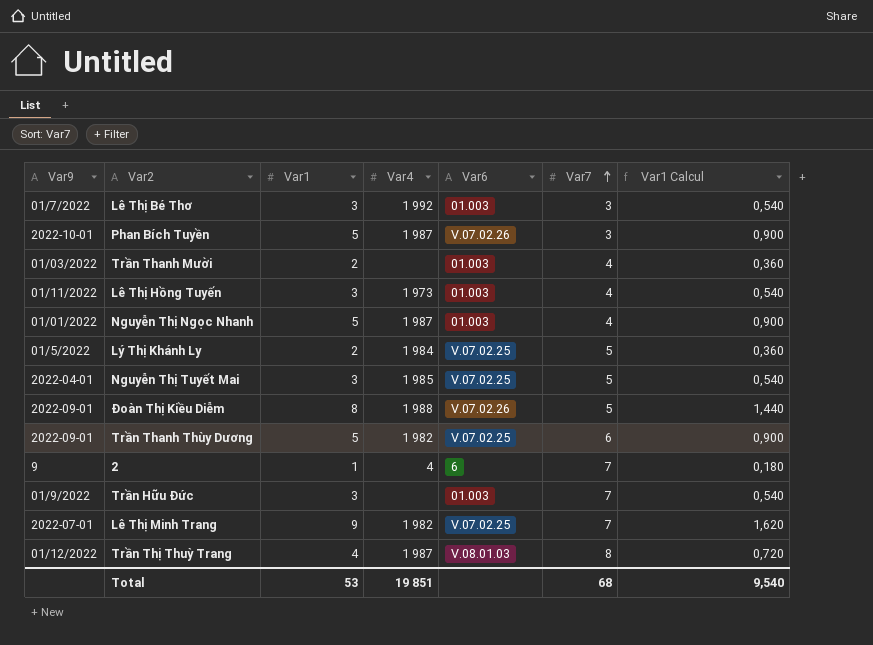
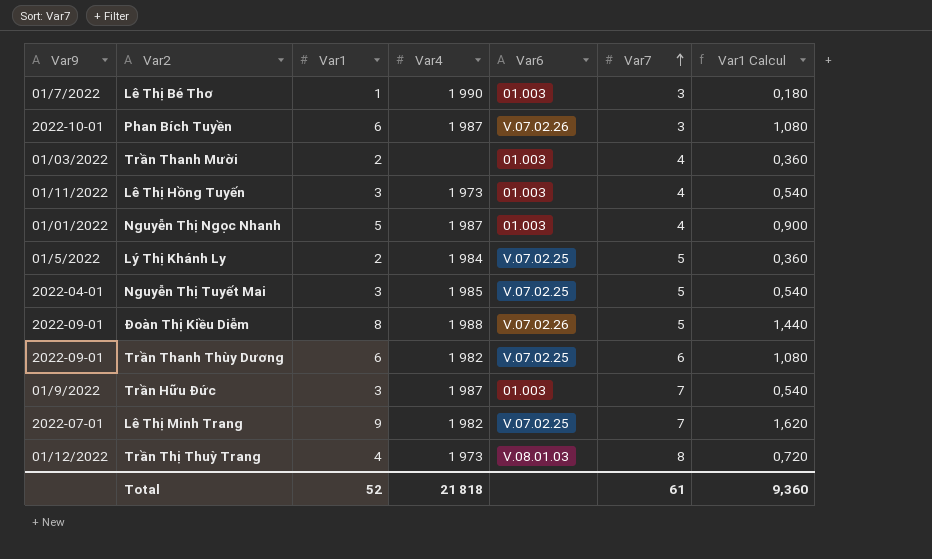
row 2: 9 | 1 | 4 | 6 | 7 | 0,180 -> none
Lê Thị Bé Thơ | Var1: 3 -> 1
Lê Thị Bé Thơ | Var4: 1 992 -> 1 990
Lê Thị Bé Thơ | Var1 Calcul: 0,540 -> 0,180
Phan Bích Tuyền | Var1: 5 -> 6
Phan Bích Tuyền | Var1 Calcul: 0,900 -> 1,080
Trần Thanh Thùy Dương | Var1: 5 -> 6
Trần Thanh Thùy Dương | Var1 Calcul: 0,900 -> 1,080
Trần Hữu Đức | Var4: none -> 1 987
Trần Thị Thuỳ Trang | Var4: 1 987 -> 1 973
Total | Var1: 53 -> 52
Total | Var4: 19 851 -> 21 818
Total | Var7: 68 -> 61
Total | Var1 Calcul: 9,540 -> 9,360

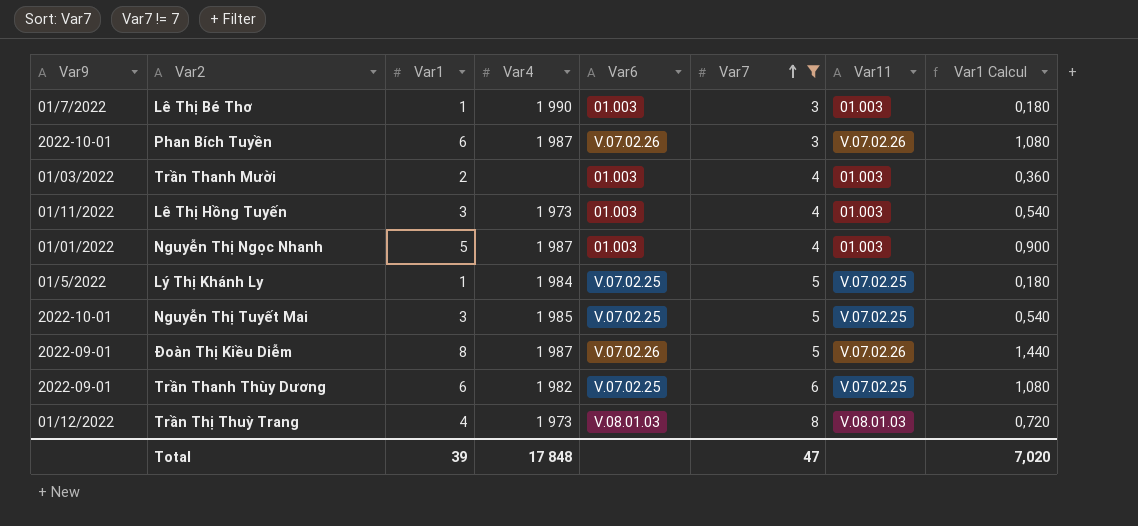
filter: none -> Var7 != 7
column Var11 | position: none -> 7
Lý Thị Khánh Ly | Var1: 2 -> 1
Lý Thị Khánh Ly | Var1 Calcul: 0,360 -> 0,180
Nguyễn Thị Tuyết Mai | Var9: 2022-04-01 -> 2022-10-01
Đoàn Thị Kiều Diễm | Var4: 1 988 -> 1 987
Total | Var1: 52 -> 39
Total | Var4: 21 818 -> 17 848
Total | Var7: 61 -> 47
Total | Var1 Calcul: 9,360 -> 7,020

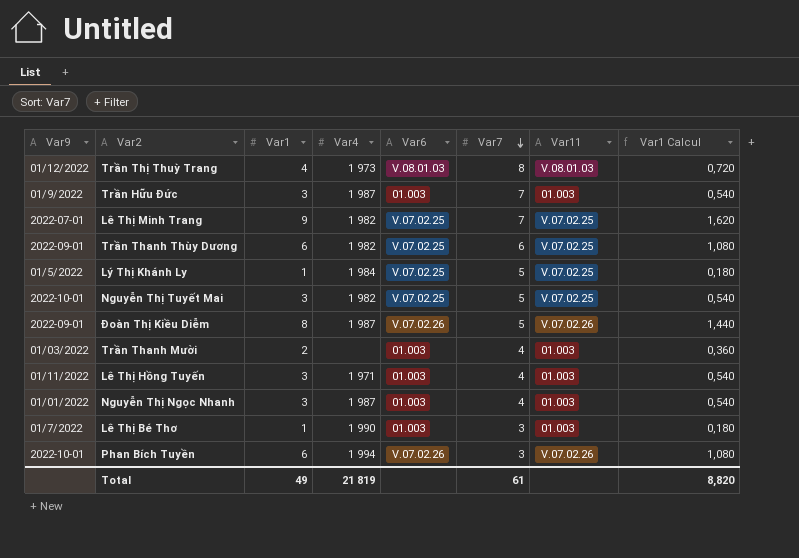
filter: Var7 != 7 -> none
row order: Var7 ascending -> Var7 descending
Nguyễn Thị Tuyết Mai | Var4: 1 985 -> 1 982
Lê Thị Hồng Tuyến | Var4: 1 973 -> 1 971
Nguyễn Thị Ngọc Nhanh | Var1: 5 -> 3
Nguyễn Thị Ngọc Nhanh | Var1 Calcul: 0,900 -> 0,540
Phan Bích Tuyền | Var4: 1 987 -> 1 994
Total | Var1: 39 -> 49
Total | Var4: 17 848 -> 21 819
Total | Var7: 47 -> 61
Total | Var1 Calcul: 7,020 -> 8,820

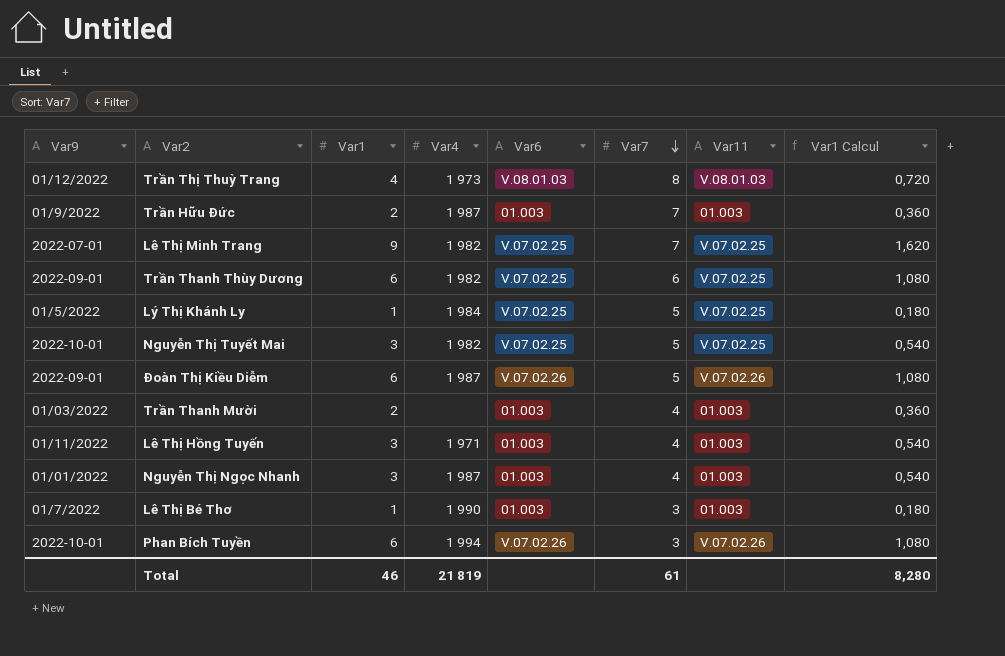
Trần Hữu Đức | Var1: 3 -> 2
Trần Hữu Đức | Var1 Calcul: 0,540 -> 0,360
Đoàn Thị Kiều Diễm | Var1: 8 -> 6
Đoàn Thị Kiều Diễm | Var1 Calcul: 1,440 -> 1,080
Total | Var1: 49 -> 46
Total | Var1 Calcul: 8,820 -> 8,280

